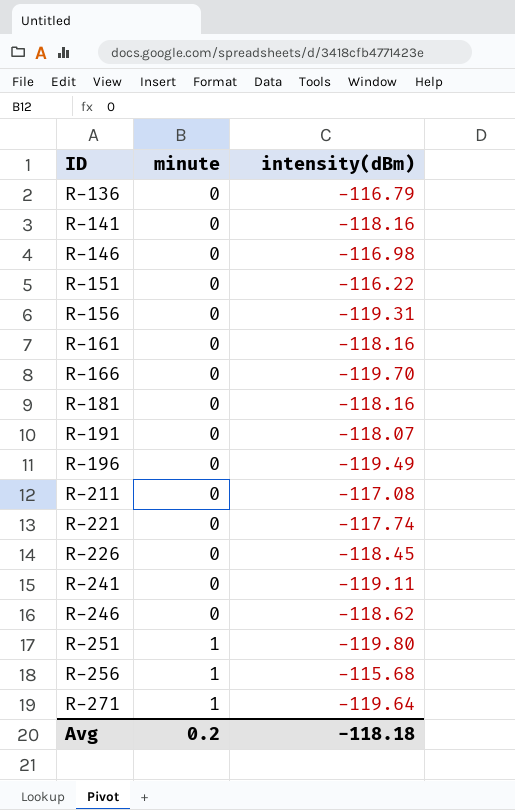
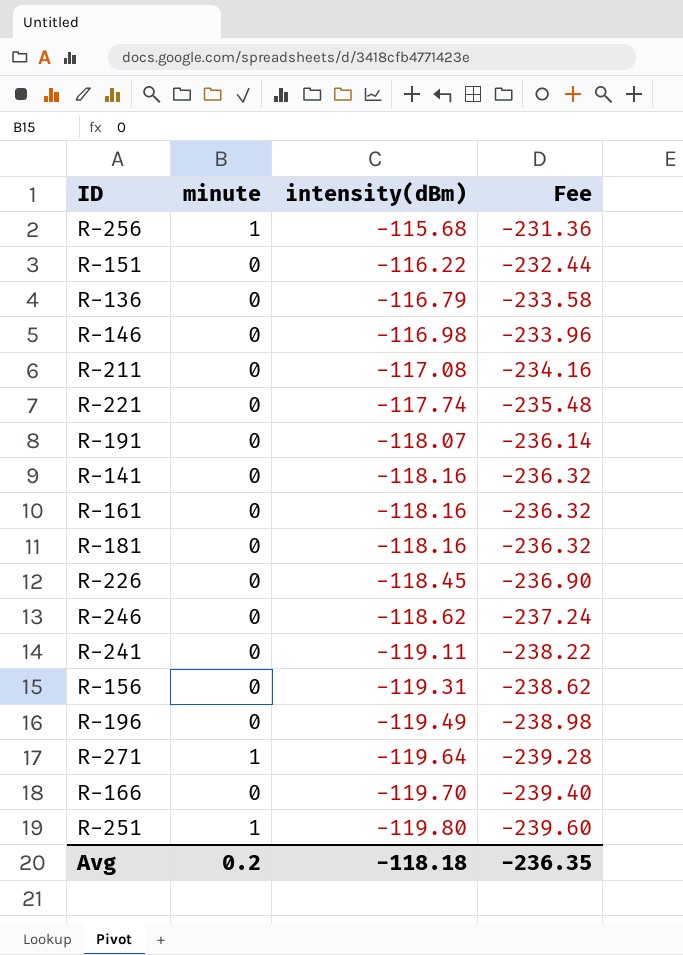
row order: ID ascending -> intensity(dBm) descending
column Fee | formula: none -> [intensity(dBm)] * 2

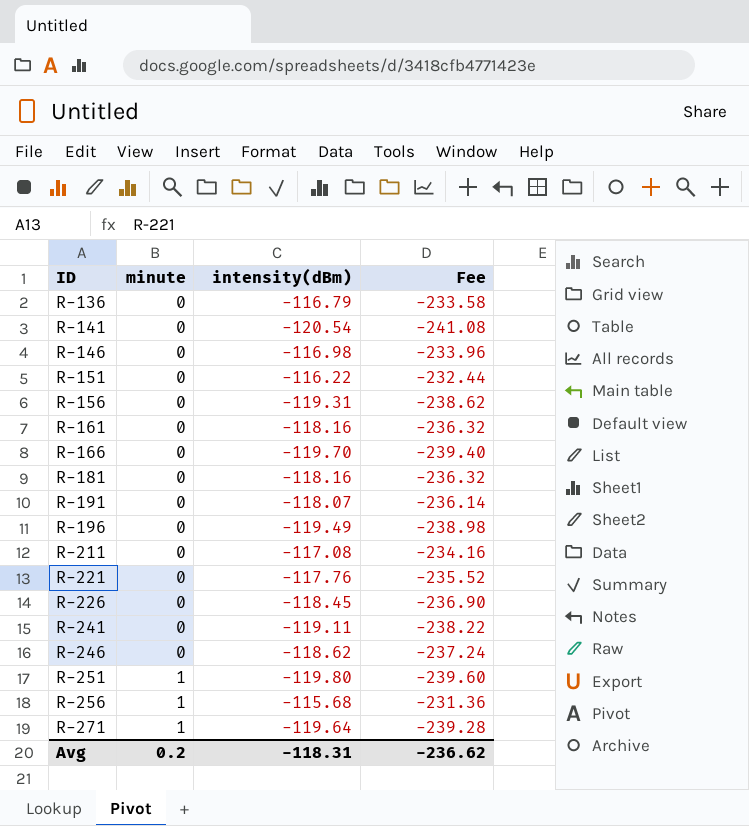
row order: intensity(dBm) descending -> ID ascending
R-141 | intensity(dBm): -118.16 -> -120.54
R-141 | Fee: -236.32 -> -241.08
R-221 | intensity(dBm): -117.74 -> -117.76
R-221 | Fee: -235.48 -> -235.52
Avg | intensity(dBm): -118.18 -> -118.31
Avg | Fee: -236.35 -> -236.62

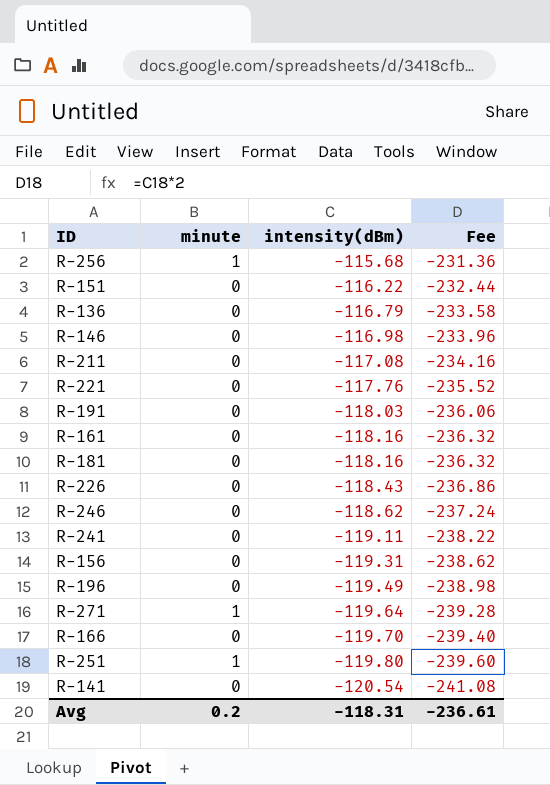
row order: ID ascending -> intensity(dBm) descending
R-191 | intensity(dBm): -118.07 -> -118.03
R-191 | Fee: -236.14 -> -236.06
R-226 | intensity(dBm): -118.45 -> -118.43
R-226 | Fee: -236.90 -> -236.86
Avg | Fee: -236.62 -> -236.61

